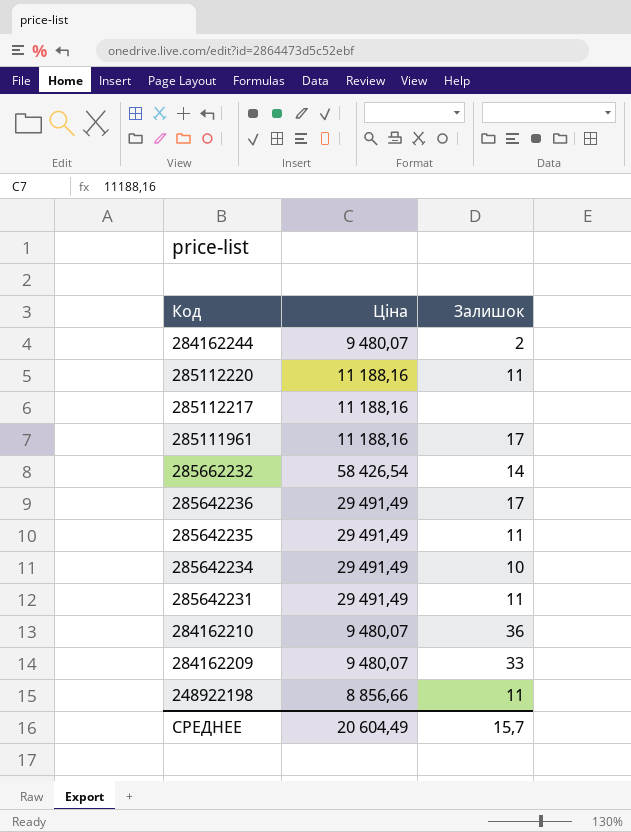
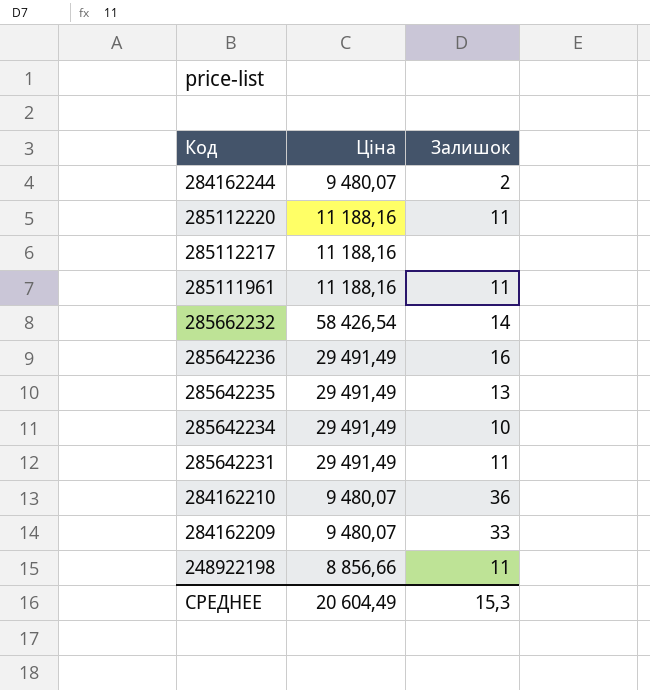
285111961 | Залишок: 17 -> 11
285642236 | Залишок: 17 -> 16
285642235 | Залишок: 11 -> 13
СРЕДНЕЕ | Залишок: 15,7 -> 15,3

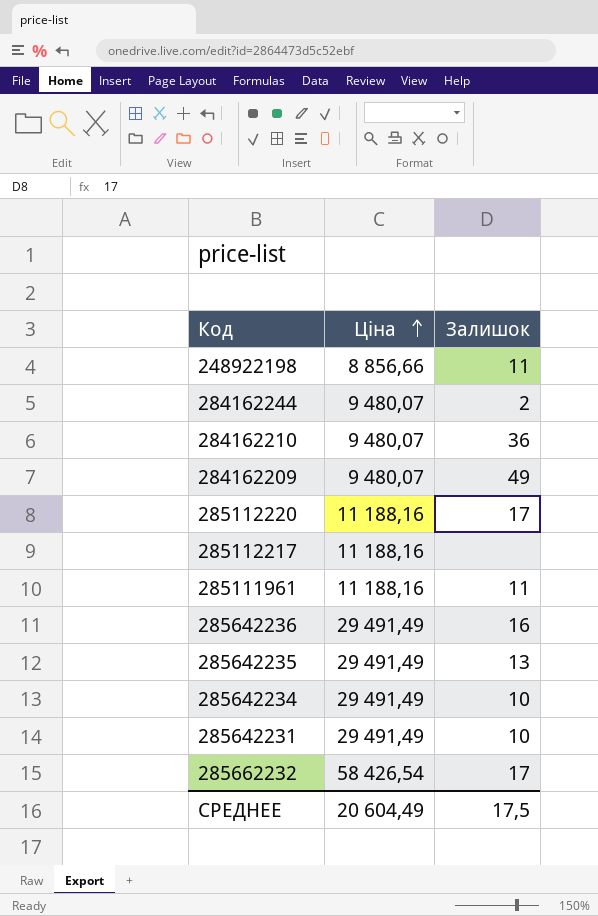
row order: none -> Ціна ascending
284162209 | Залишок: 33 -> 49
285112220 | Залишок: 11 -> 17
285642231 | Залишок: 11 -> 10
285662232 | Залишок: 14 -> 17
СРЕДНЕЕ | Залишок: 15,3 -> 17,5

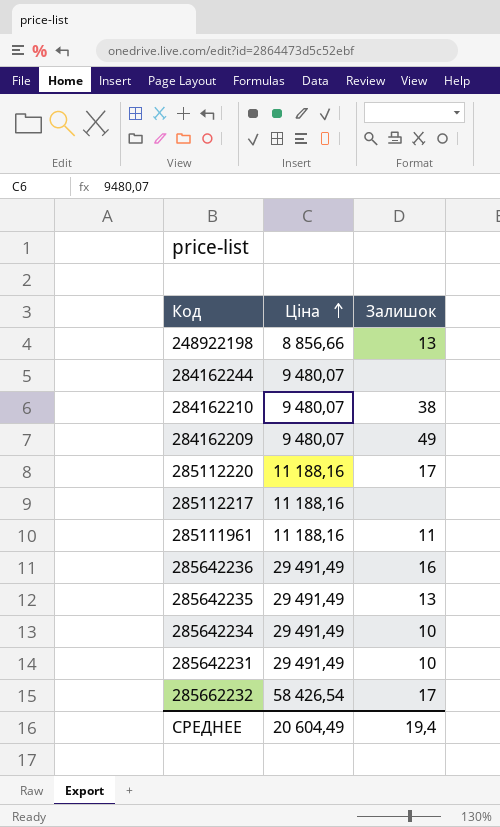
248922198 | Залишок: 11 -> 13
284162244 | Залишок: 2 -> none
284162210 | Залишок: 36 -> 38
СРЕДНЕЕ | Залишок: 17,5 -> 19,4

